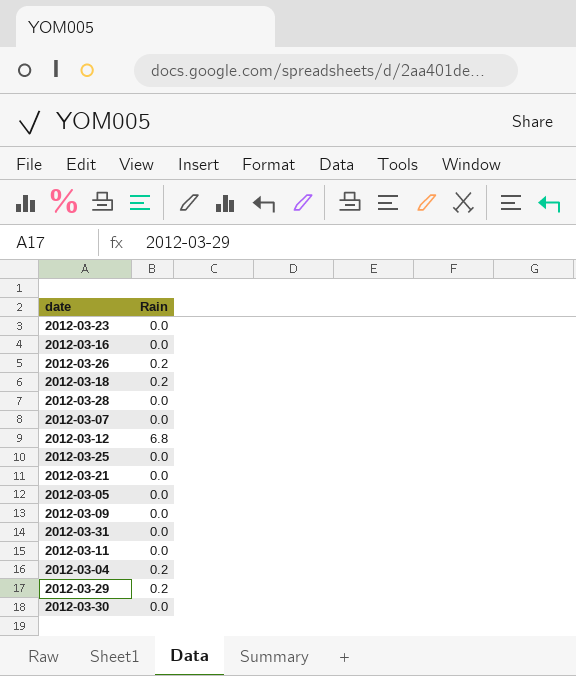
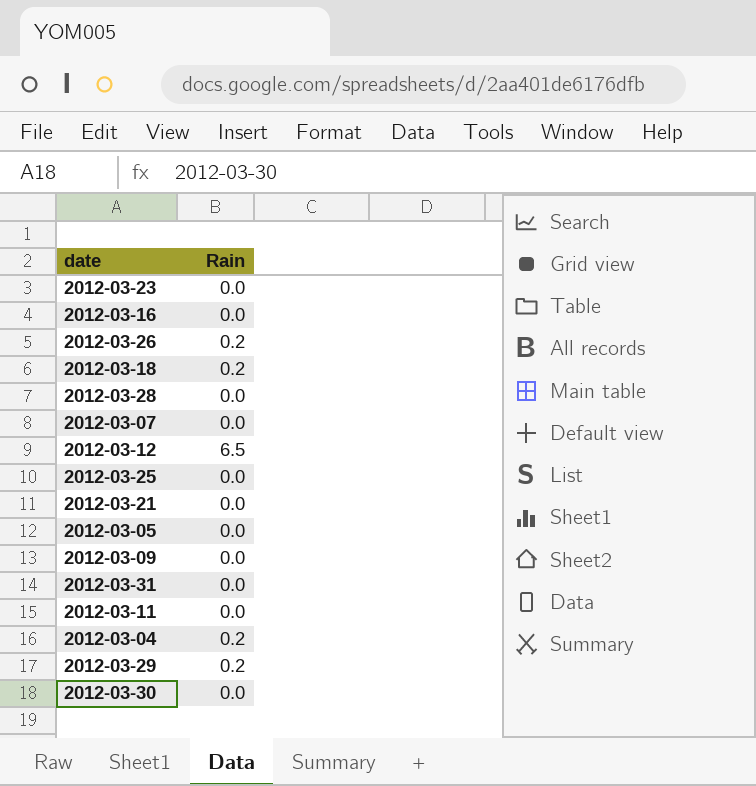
2012-03-12 | Rain: 6.8 -> 6.5

